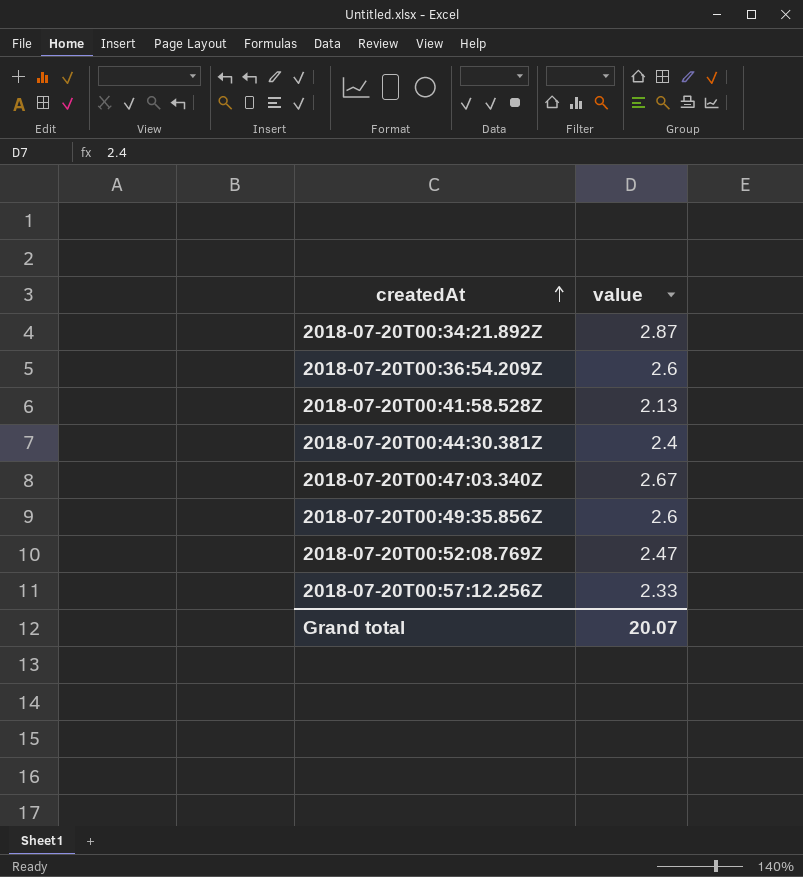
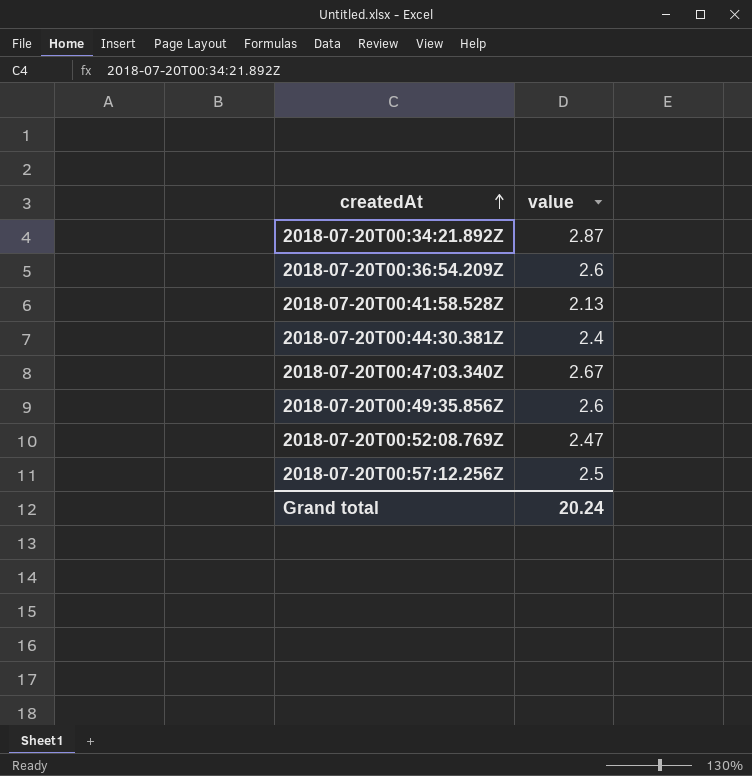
2018-07-20T00:57:12.256Z | value: 2.33 -> 2.5
Grand total | value: 20.07 -> 20.24

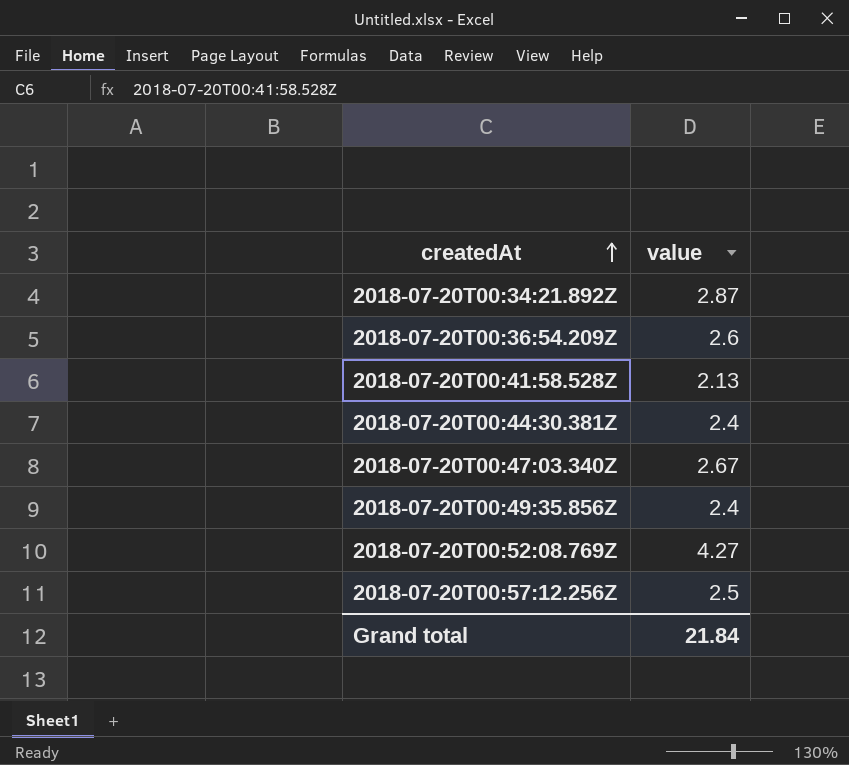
2018-07-20T00:49:35.856Z | value: 2.6 -> 2.4
2018-07-20T00:52:08.769Z | value: 2.47 -> 4.27
Grand total | value: 20.24 -> 21.84

